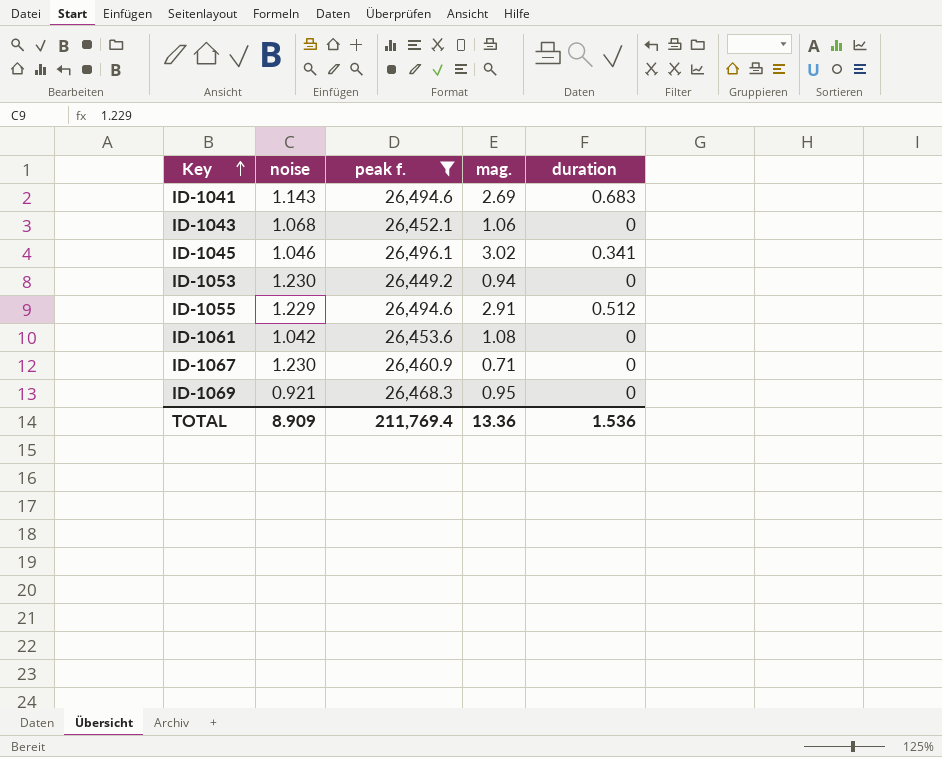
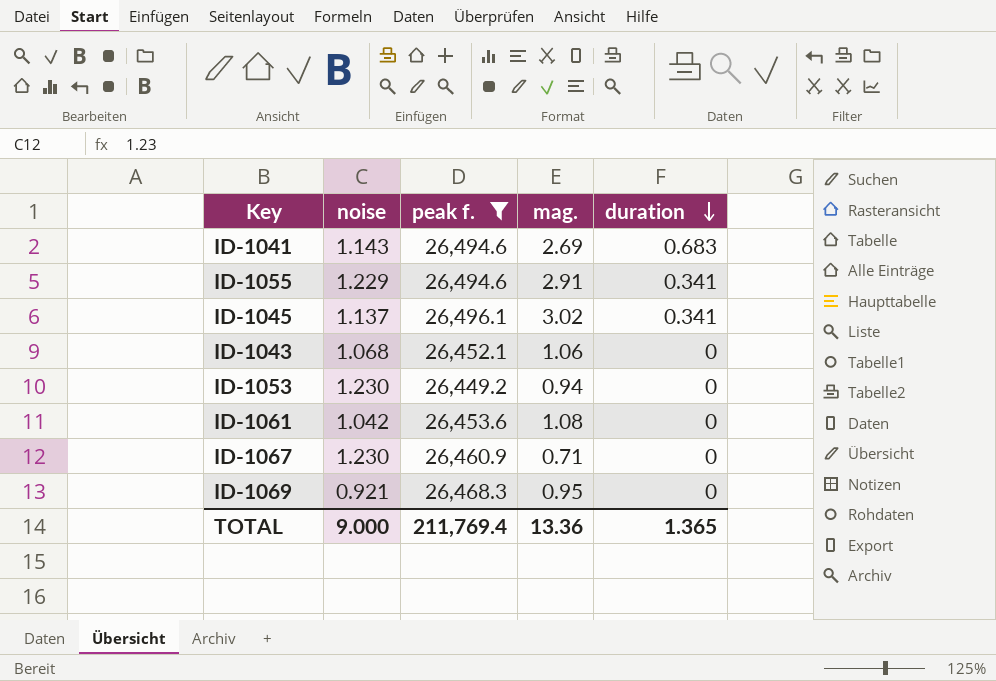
row order: Key ascending -> duration descending
ID-1055 | duration: 0.512 -> 0.341
ID-1045 | noise: 1.046 -> 1.137
TOTAL | noise: 8.909 -> 9.000
TOTAL | duration: 1.536 -> 1.365

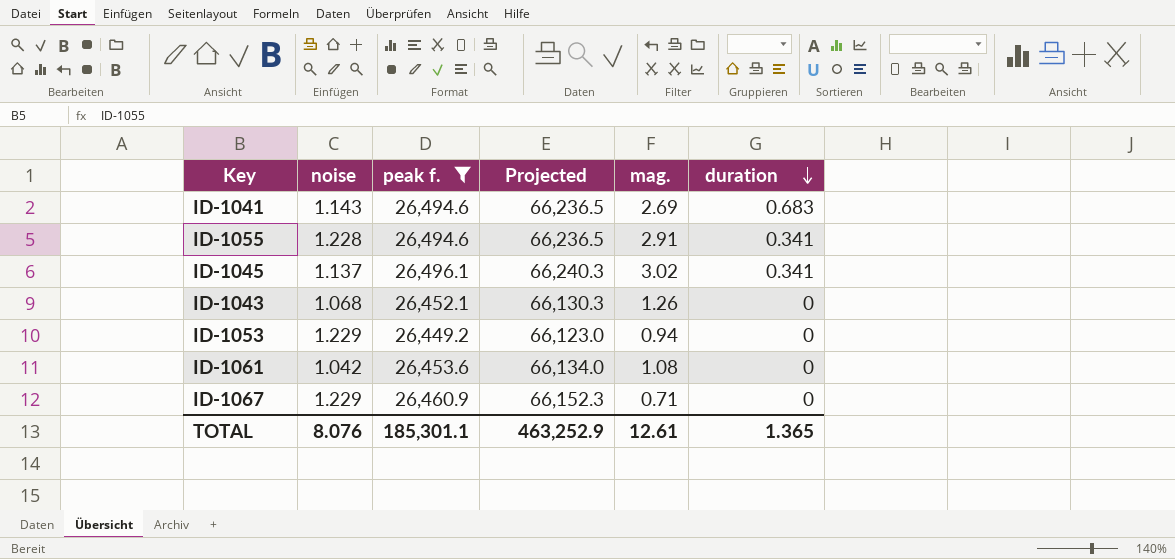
column Projected | formula: none -> [peak f.] * 2.5
row ID-1069: 0.921 | 26,468.3 | 0.95 | 0 -> none
ID-1055 | noise: 1.229 -> 1.228
ID-1043 | mag.: 1.06 -> 1.26
ID-1053 | noise: 1.230 -> 1.229
ID-1067 | noise: 1.230 -> 1.229
TOTAL | noise: 9.000 -> 8.076
TOTAL | peak f.: 211,769.4 -> 185,301.1
TOTAL | mag.: 13.36 -> 12.61

